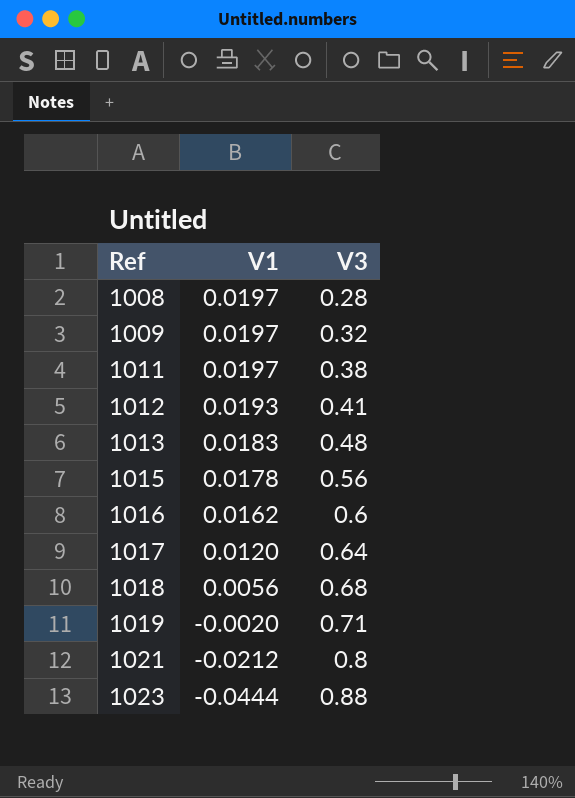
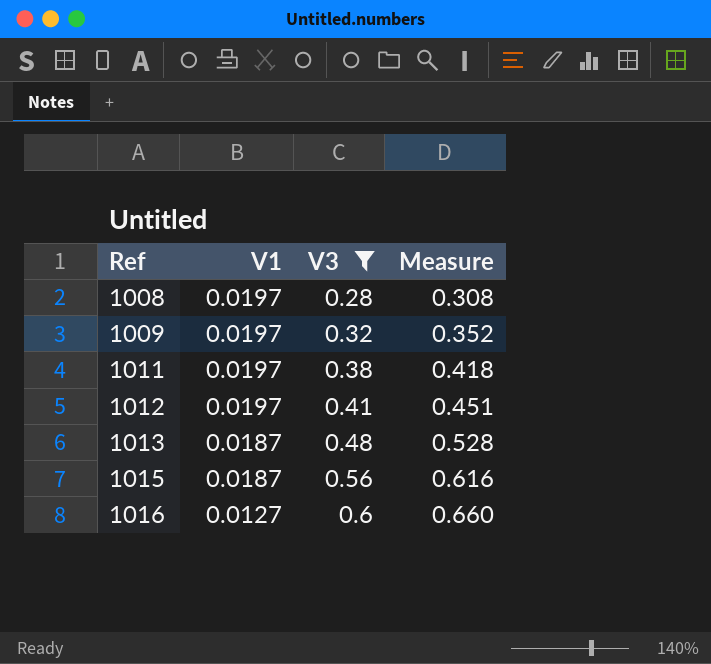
filter: none -> V3 <= 0.6
column Measure | formula: none -> [V3] * 1.1
1012 | V1: 0.0193 -> 0.0197
1013 | V1: 0.0183 -> 0.0187
1015 | V1: 0.0178 -> 0.0187
1016 | V1: 0.0162 -> 0.0127

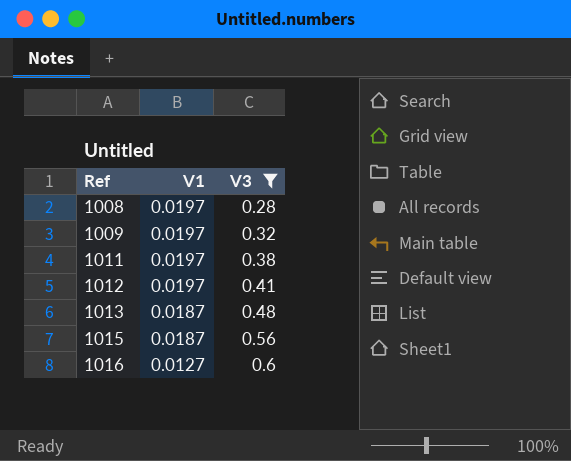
column Measure | formula: [V3] * 1.1 -> none

